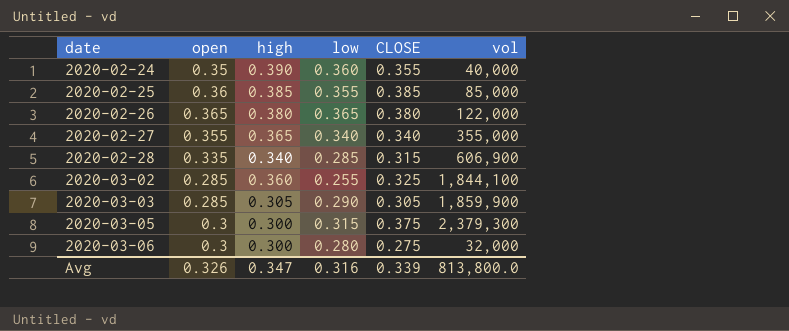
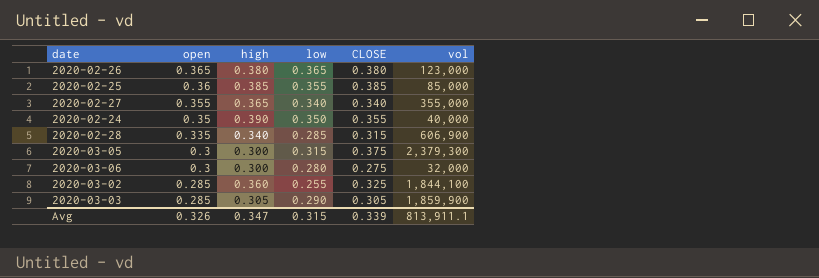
row order: date ascending -> open descending
2020-02-26 | vol: 122,000 -> 123,000
2020-02-24 | low: 0.360 -> 0.350
Avg | low: 0.316 -> 0.315
Avg | vol: 813,800.0 -> 813,911.1

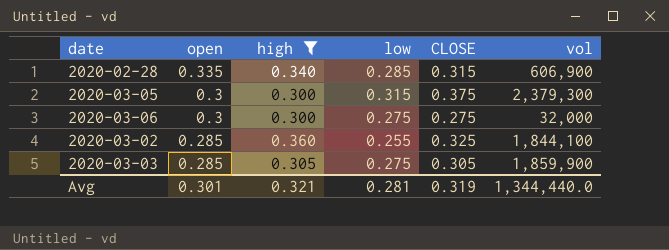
filter: none -> high <= 0.360
2020-03-06 | low: 0.280 -> 0.275
2020-03-03 | low: 0.290 -> 0.275
Avg | open: 0.326 -> 0.301
Avg | high: 0.347 -> 0.321
Avg | low: 0.315 -> 0.281
Avg | CLOSE: 0.339 -> 0.319
Avg | vol: 813,911.1 -> 1,344,440.0

